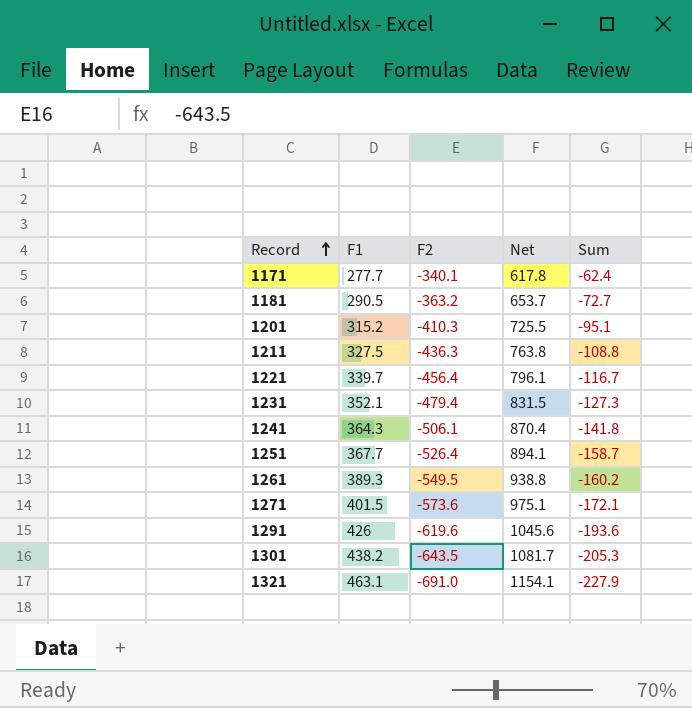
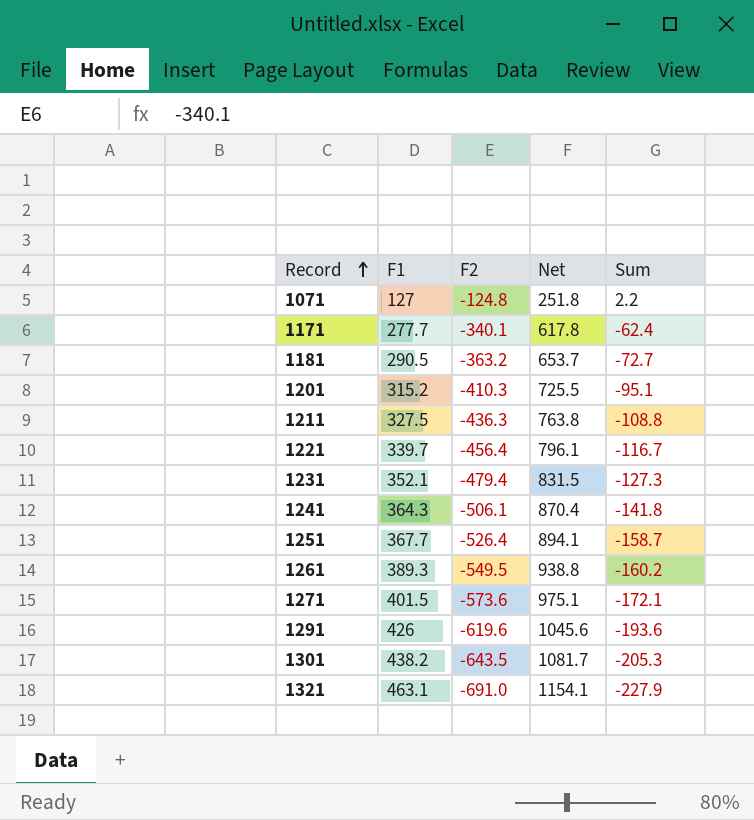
row 1071: none -> 127 | -124.8 | 251.8 | 2.2

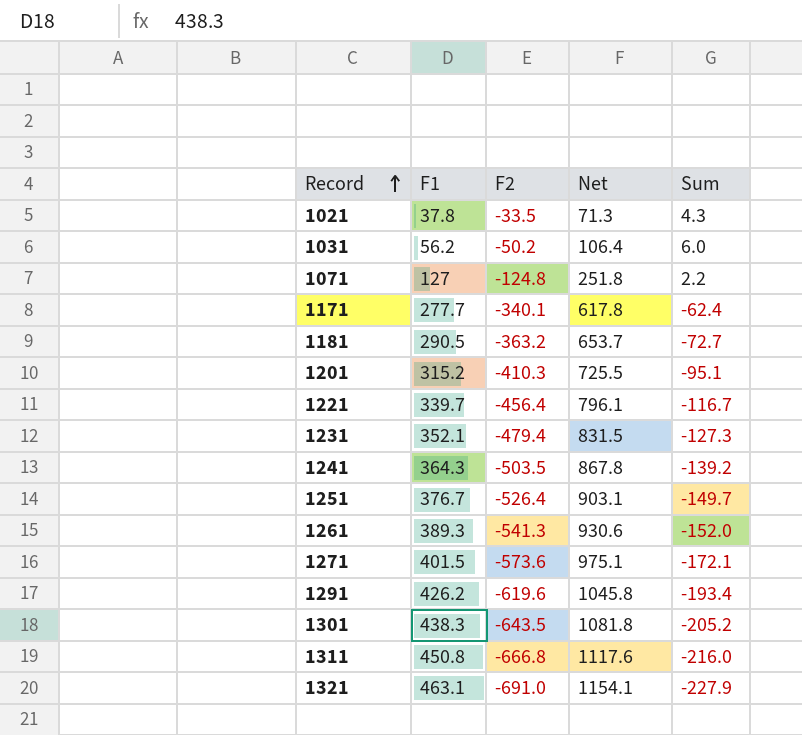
row 1211: 327.5 | -436.3 | 763.8 | -108.8 -> none
row 1021: none -> 37.8 | -33.5 | 71.3 | 4.3
row 1031: none -> 56.2 | -50.2 | 106.4 | 6.0
1241 | F2: -506.1 -> -503.5
1241 | Net: 870.4 -> 867.8
1241 | Sum: -141.8 -> -139.2
1251 | F1: 367.7 -> 376.7
1251 | Net: 894.1 -> 903.1
1251 | Sum: -158.7 -> -149.7
1261 | F2: -549.5 -> -541.3
1261 | Net: 938.8 -> 930.6
1261 | Sum: -160.2 -> -152.0
1291 | F1: 426 -> 426.2
1291 | Net: 1045.6 -> 1045.8
1291 | Sum: -193.6 -> -193.4
1301 | F1: 438.2 -> 438.3
1301 | Net: 1081.7 -> 1081.8
1301 | Sum: -205.3 -> -205.2
row 1311: none -> 450.8 | -666.8 | 1117.6 | -216.0

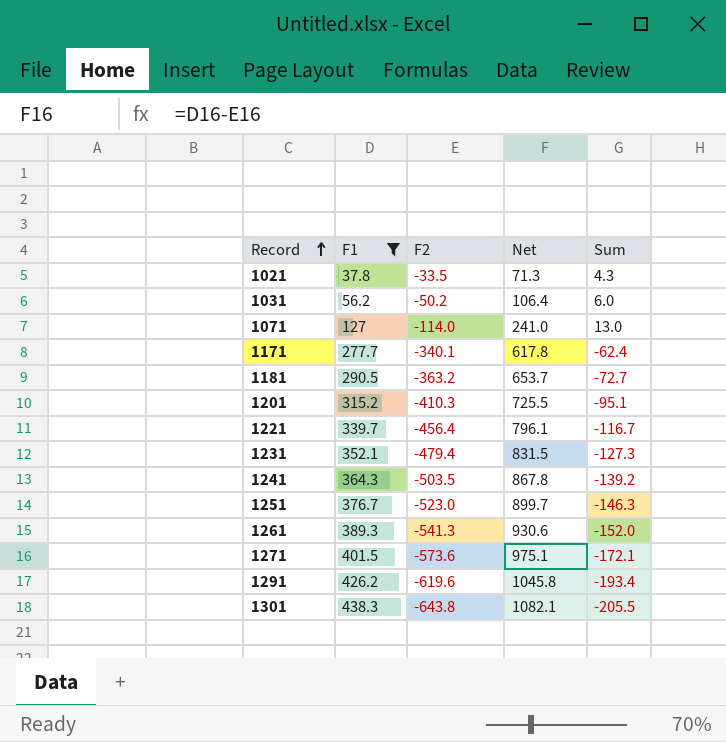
filter: none -> F1 <= 438.3
1071 | F2: -124.8 -> -114.0
1071 | Net: 251.8 -> 241.0
1071 | Sum: 2.2 -> 13.0
1251 | F2: -526.4 -> -523.0
1251 | Net: 903.1 -> 899.7
1251 | Sum: -149.7 -> -146.3
1301 | F2: -643.5 -> -643.8
1301 | Net: 1081.8 -> 1082.1
1301 | Sum: -205.2 -> -205.5

